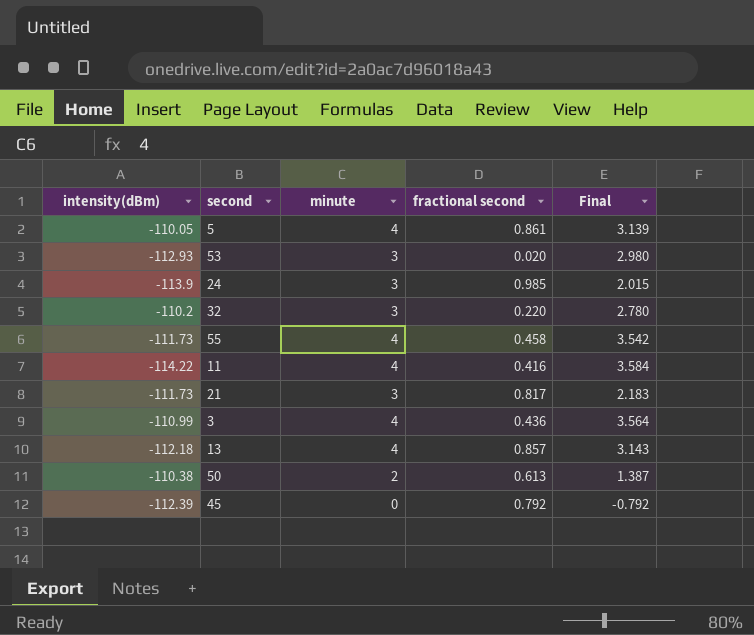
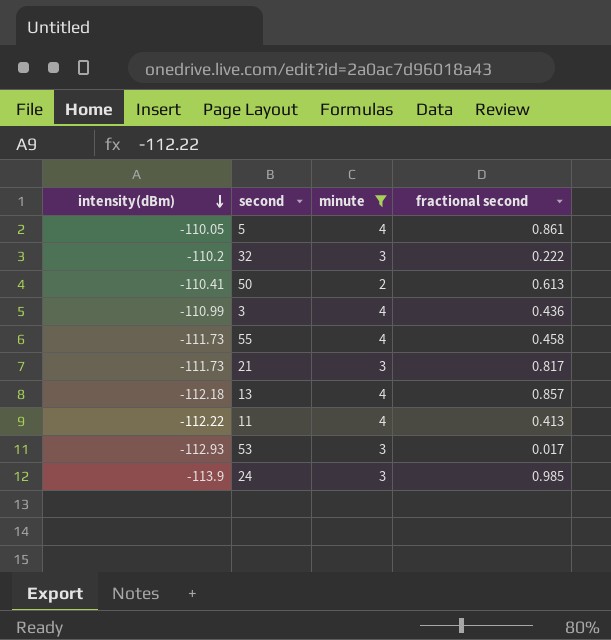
filter: none -> minute != 0
row order: none -> intensity(dBm) descending
column Final | formula: [minute] - [fractional second] -> none
32 | fractional second: 0.220 -> 0.222
50 | intensity(dBm): -110.38 -> -110.41
11 | intensity(dBm): -114.22 -> -112.22
11 | fractional second: 0.416 -> 0.413
53 | fractional second: 0.020 -> 0.017

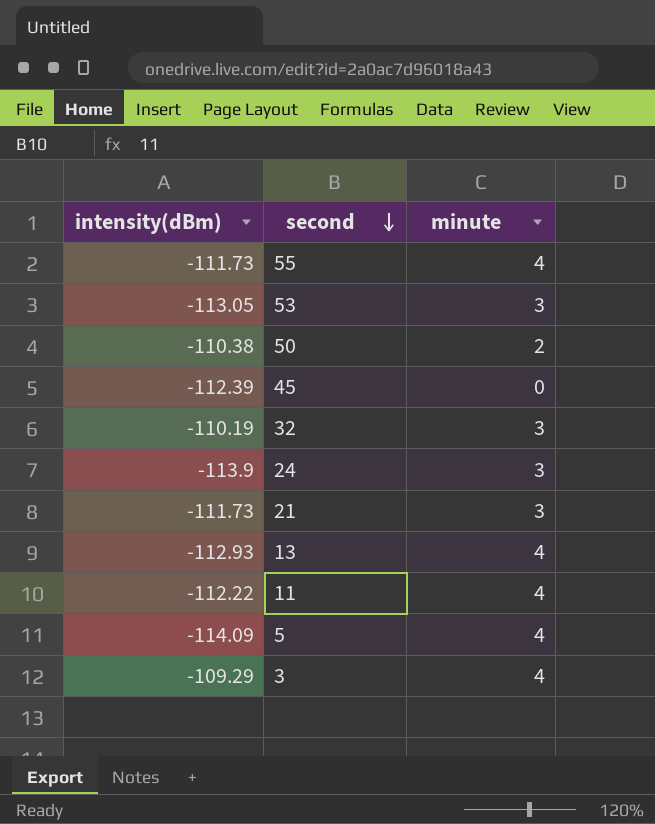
filter: minute != 0 -> none
row order: intensity(dBm) descending -> second descending
column fractional second | position: 4 -> none
53 | intensity(dBm): -112.93 -> -113.05
50 | intensity(dBm): -110.41 -> -110.38
32 | intensity(dBm): -110.2 -> -110.19
13 | intensity(dBm): -112.18 -> -112.93
5 | intensity(dBm): -110.05 -> -114.09
3 | intensity(dBm): -110.99 -> -109.29

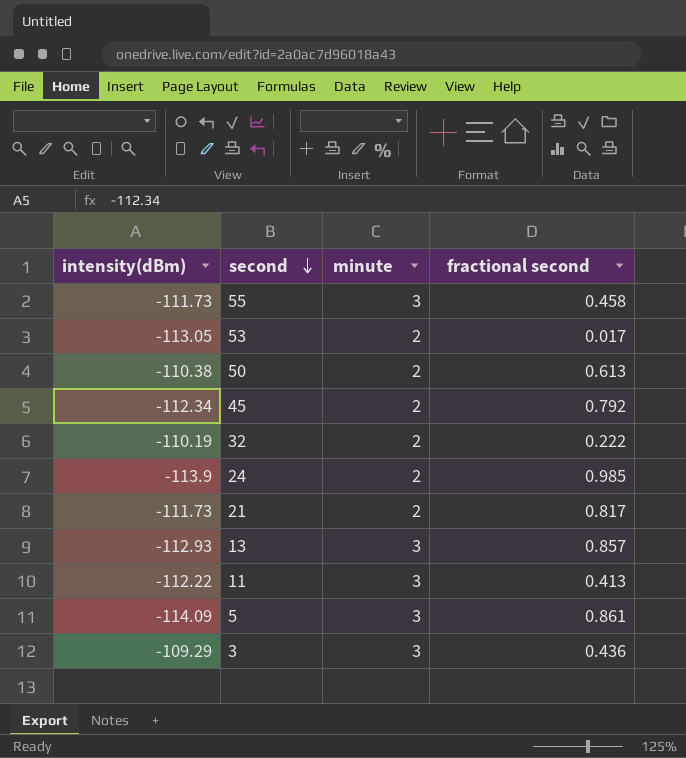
column fractional second | position: none -> 4
55 | minute: 4 -> 3
53 | minute: 3 -> 2
45 | intensity(dBm): -112.39 -> -112.34
45 | minute: 0 -> 2
32 | minute: 3 -> 2
24 | minute: 3 -> 2
21 | minute: 3 -> 2
13 | minute: 4 -> 3
11 | minute: 4 -> 3
5 | minute: 4 -> 3
3 | minute: 4 -> 3

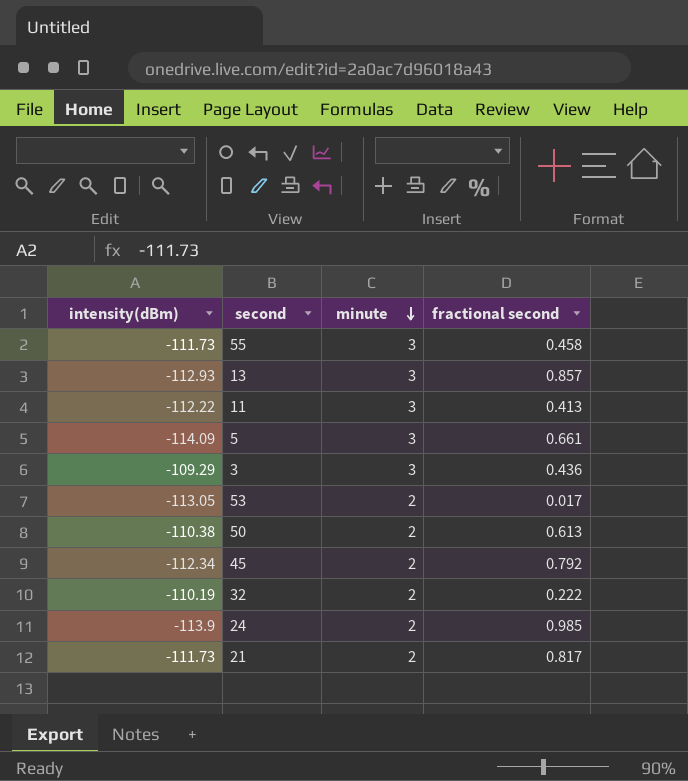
row order: second descending -> minute descending
5 | fractional second: 0.861 -> 0.661

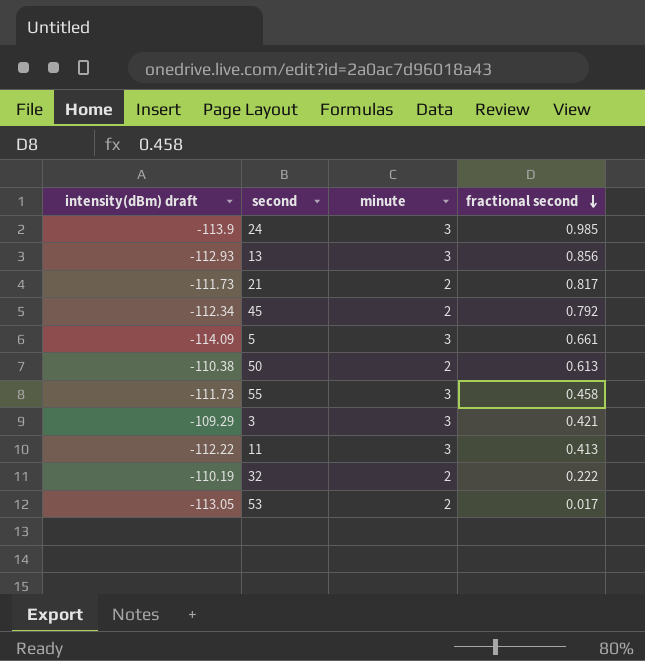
row order: minute descending -> fractional second descending
column name: intensity(dBm) -> intensity(dBm) draft
24 | minute: 2 -> 3
13 | fractional second: 0.857 -> 0.856
3 | fractional second: 0.436 -> 0.421

